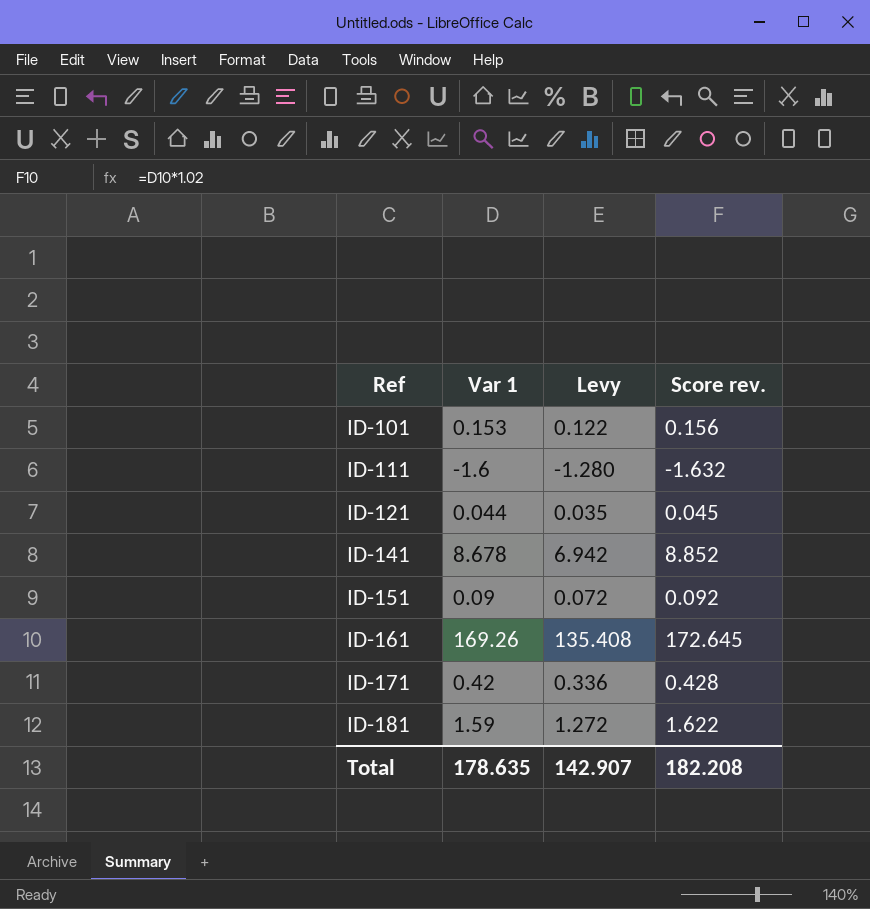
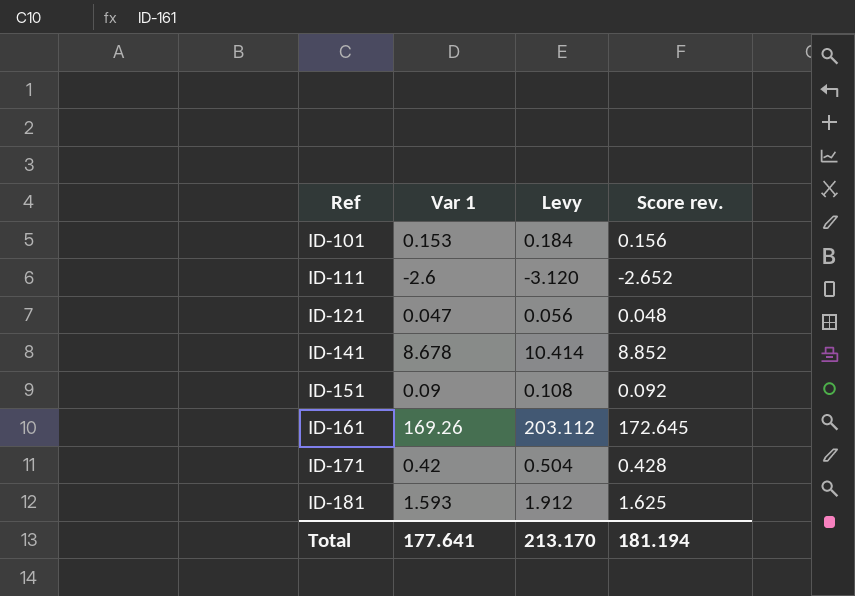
column Levy | formula: [Var 1] * 0.8 -> [Var 1] * 1.2
ID-111 | Var 1: -1.6 -> -2.6
ID-111 | Score rev.: -1.632 -> -2.652
ID-121 | Var 1: 0.044 -> 0.047
ID-121 | Score rev.: 0.045 -> 0.048
ID-181 | Var 1: 1.59 -> 1.593
ID-181 | Score rev.: 1.622 -> 1.625
Total | Var 1: 178.635 -> 177.641
Total | Levy: 142.907 -> 213.170
Total | Score rev.: 182.208 -> 181.194

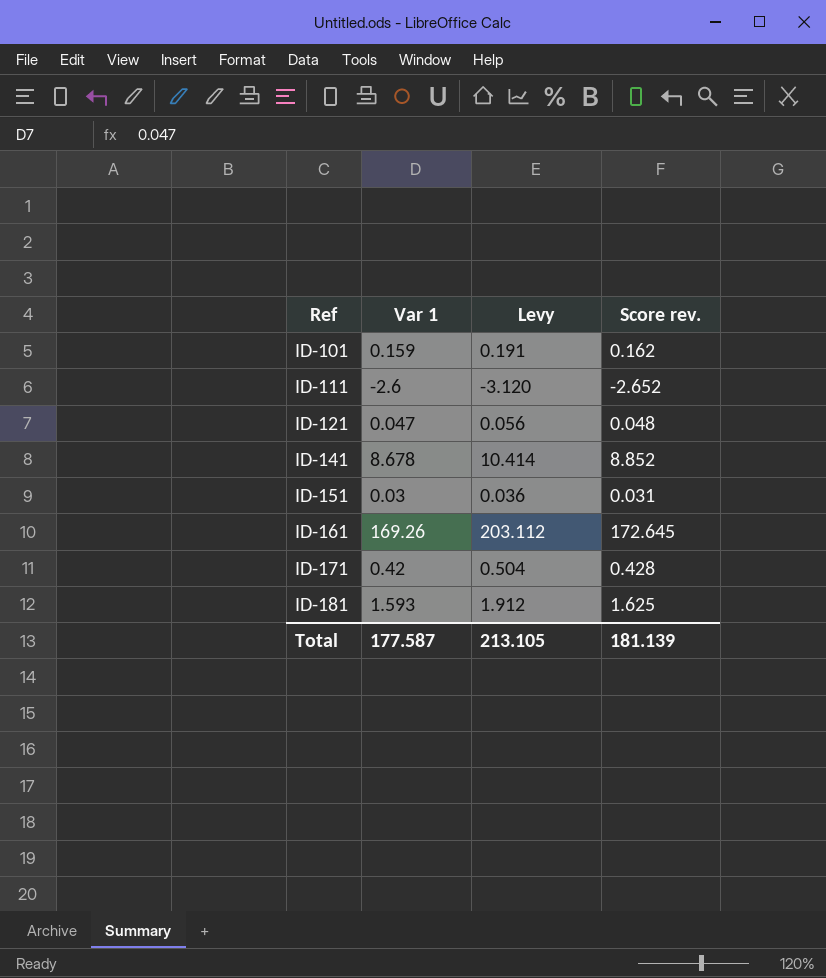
ID-101 | Var 1: 0.153 -> 0.159
ID-101 | Levy: 0.184 -> 0.191
ID-101 | Score rev.: 0.156 -> 0.162
ID-151 | Var 1: 0.09 -> 0.03
ID-151 | Levy: 0.108 -> 0.036
ID-151 | Score rev.: 0.092 -> 0.031
Total | Var 1: 177.641 -> 177.587
Total | Levy: 213.170 -> 213.105
Total | Score rev.: 181.194 -> 181.139

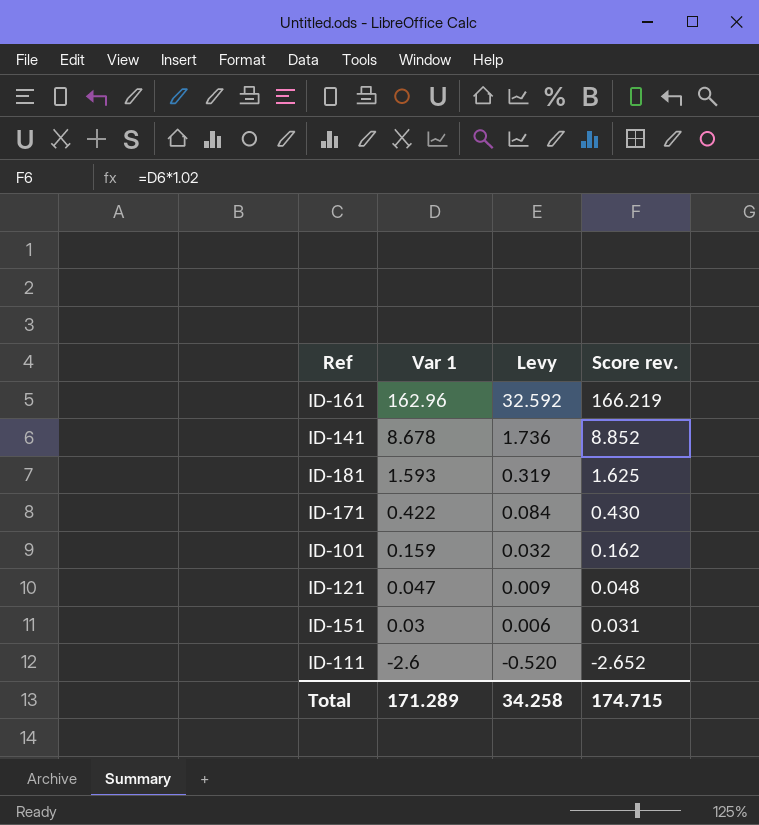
row order: Ref ascending -> Var 1 descending
column Levy | formula: [Var 1] * 1.2 -> [Var 1] * 0.2
ID-161 | Var 1: 169.26 -> 162.96
ID-161 | Score rev.: 172.645 -> 166.219
ID-171 | Var 1: 0.42 -> 0.422
ID-171 | Score rev.: 0.428 -> 0.430
Total | Var 1: 177.587 -> 171.289
Total | Levy: 213.105 -> 34.258
Total | Score rev.: 181.139 -> 174.715

